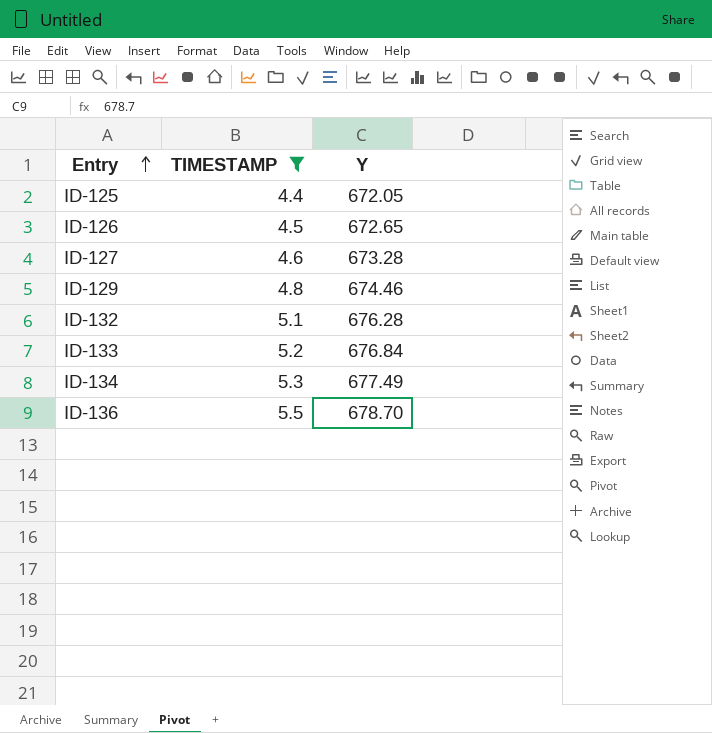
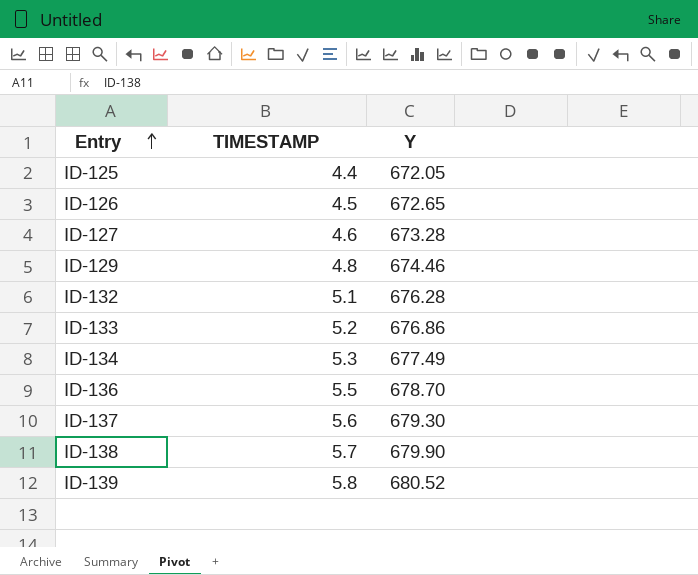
filter: TIMESTAMP <= 5.5 -> none
ID-133 | Y: 676.84 -> 676.86

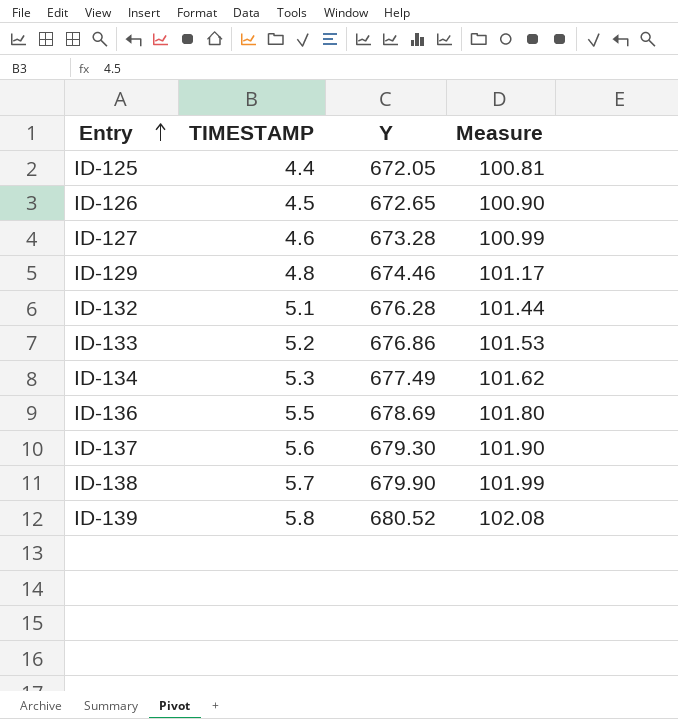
column Measure | formula: none -> [Y] * 0.15
ID-136 | Y: 678.70 -> 678.69

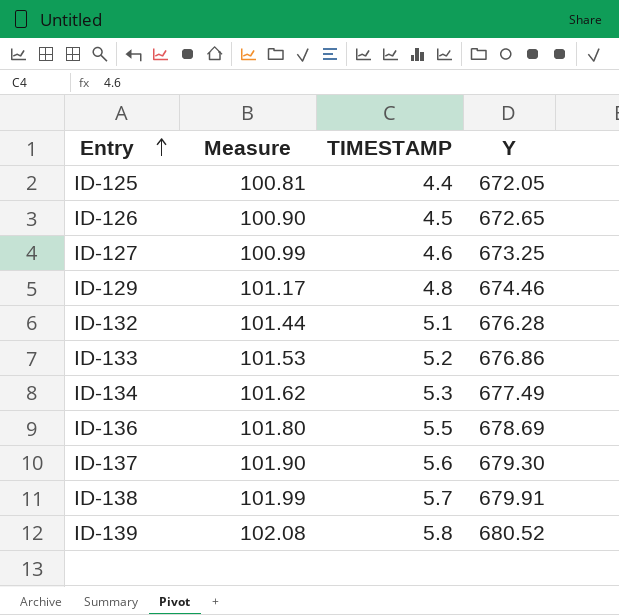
column Measure | position: 4 -> 2
ID-127 | Y: 673.28 -> 673.25
ID-138 | Y: 679.90 -> 679.91

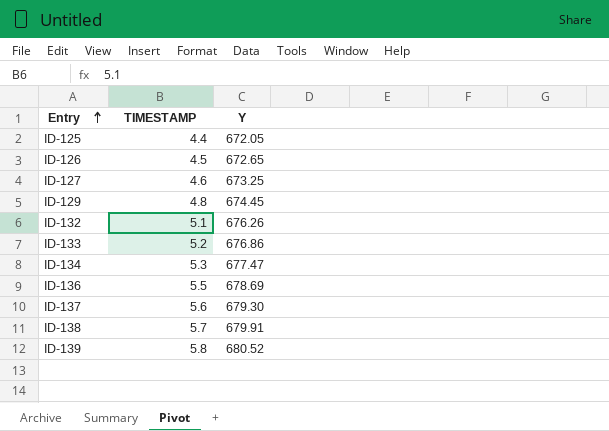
column Measure | formula: [Y] * 0.15 -> none
ID-129 | Y: 674.46 -> 674.45
ID-132 | Y: 676.28 -> 676.26
ID-134 | Y: 677.49 -> 677.47

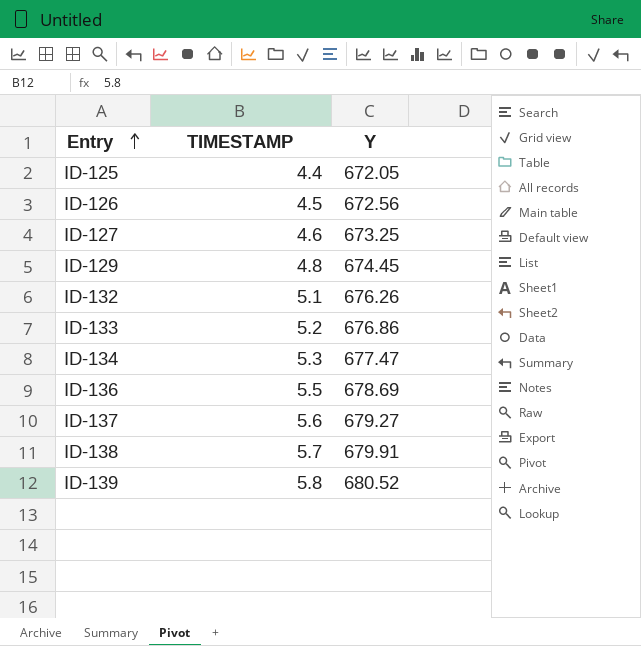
ID-126 | Y: 672.65 -> 672.56
ID-137 | Y: 679.30 -> 679.27

